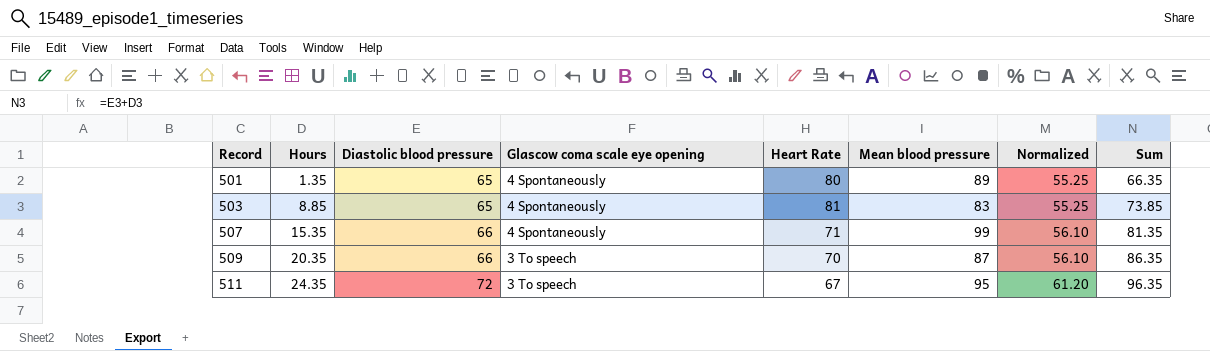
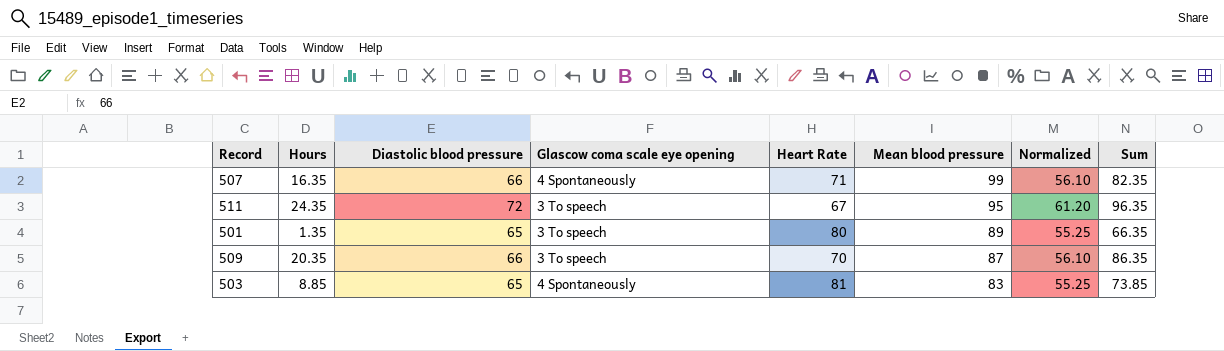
row order: Record ascending -> Mean blood pressure descending
507 | Hours: 15.35 -> 16.35
507 | Sum: 81.35 -> 82.35
501 | Glascow coma scale eye opening: 4 Spontaneously -> 3 To speech

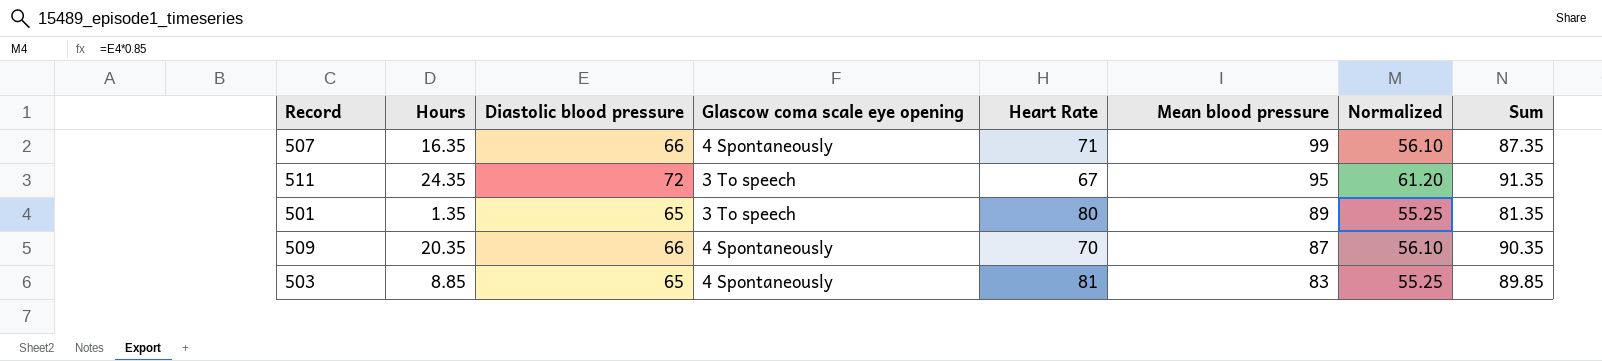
column Sum | formula: [Hours] + [Diastolic blood pressure] -> [Hours] + [Heart Rate]
509 | Glascow coma scale eye opening: 3 To speech -> 4 Spontaneously

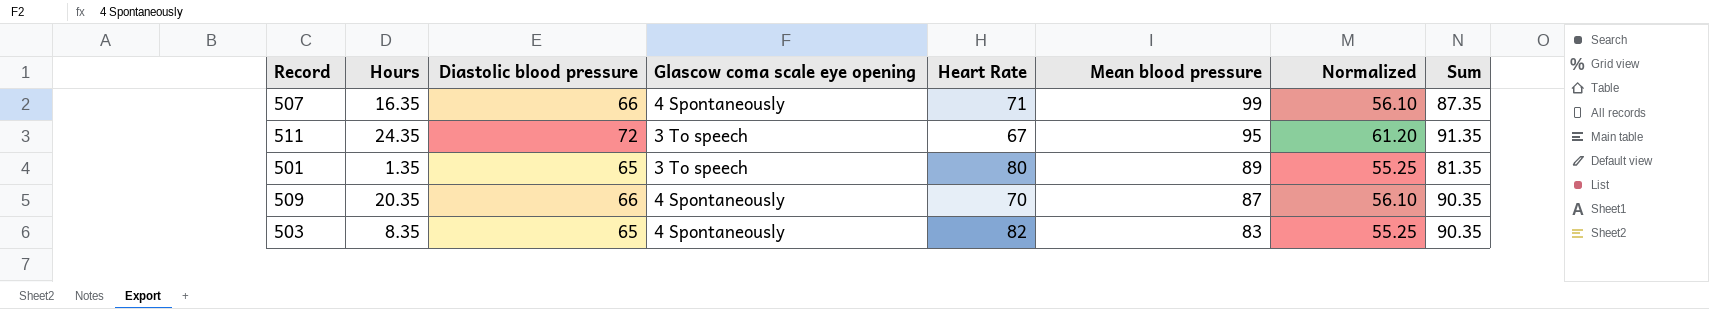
503 | Hours: 8.85 -> 8.35
503 | Heart Rate: 81 -> 82
503 | Sum: 89.85 -> 90.35

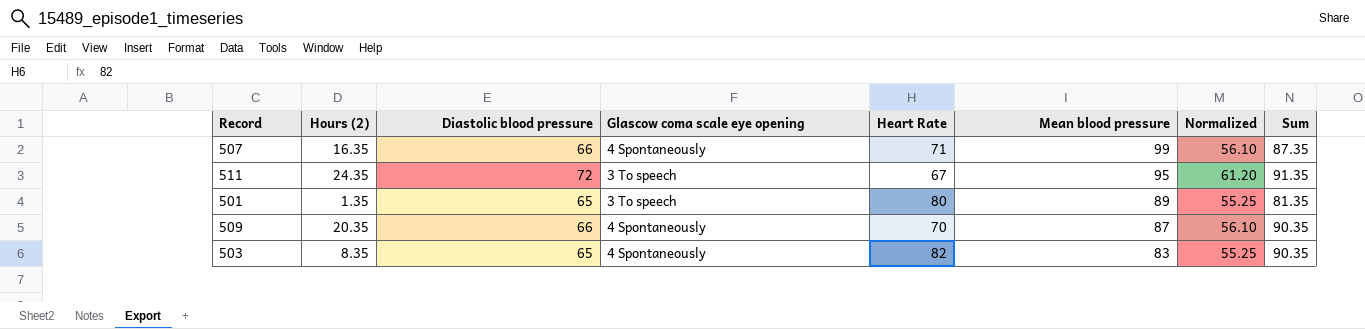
column name: Hours -> Hours (2)

